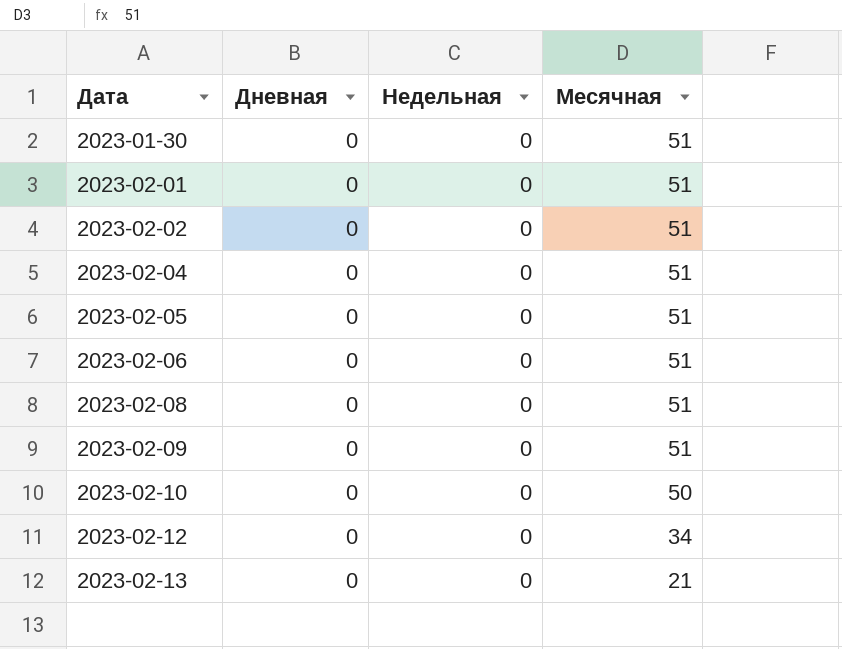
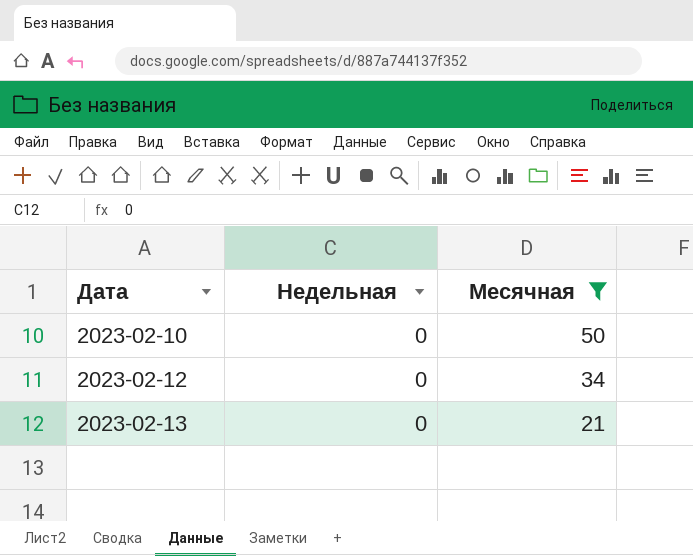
filter: none -> Месячная != 51
column Дневная | position: 2 -> none

